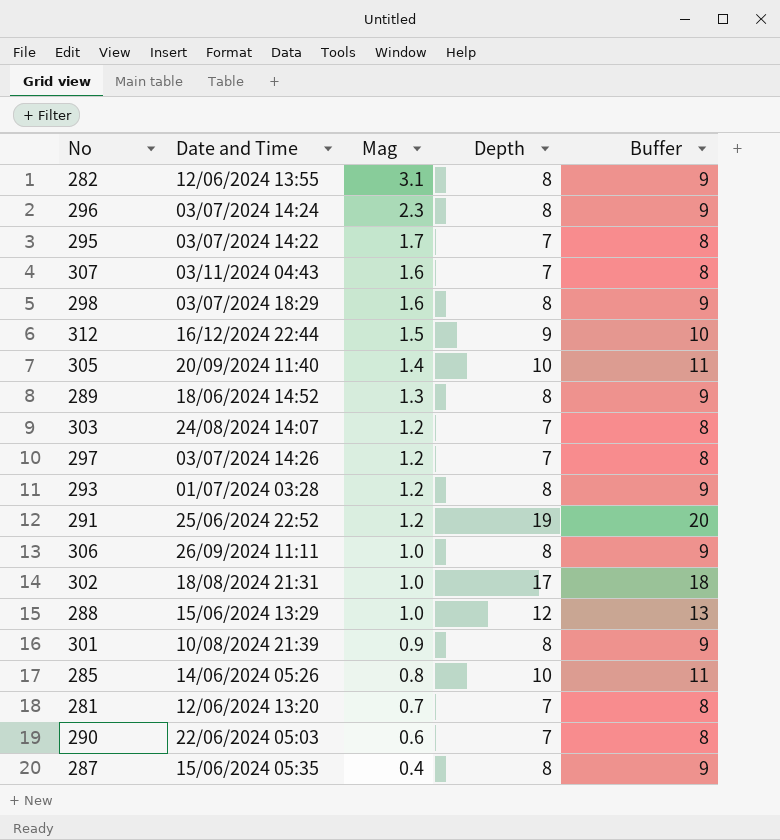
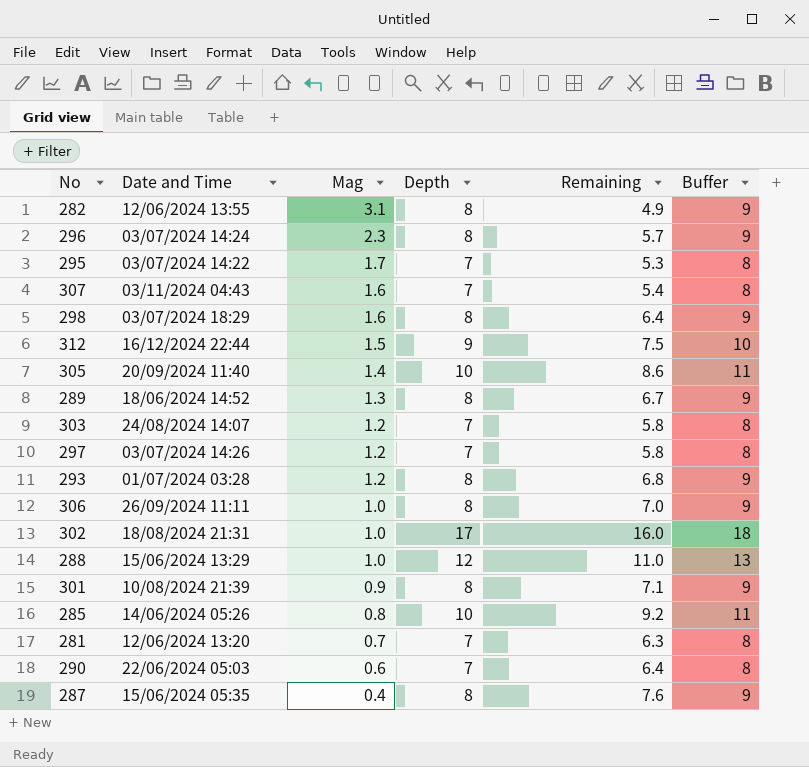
column Remaining | formula: none -> [Depth] - [Mag]
row 291: 25/06/2024 22:52 | 1.2 | 19 | 20 -> none

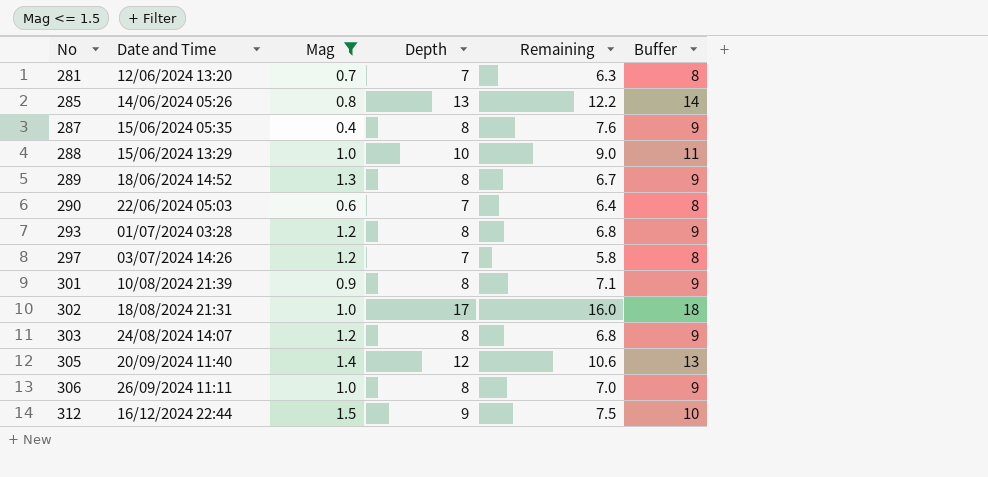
filter: none -> Mag <= 1.5
row order: Mag descending -> No ascending
285 | Depth: 10 -> 13
285 | Remaining: 9.2 -> 12.2
285 | Buffer: 11 -> 14
288 | Depth: 12 -> 10
288 | Remaining: 11.0 -> 9.0
288 | Buffer: 13 -> 11
303 | Depth: 7 -> 8
303 | Remaining: 5.8 -> 6.8
303 | Buffer: 8 -> 9
305 | Depth: 10 -> 12
305 | Remaining: 8.6 -> 10.6
305 | Buffer: 11 -> 13

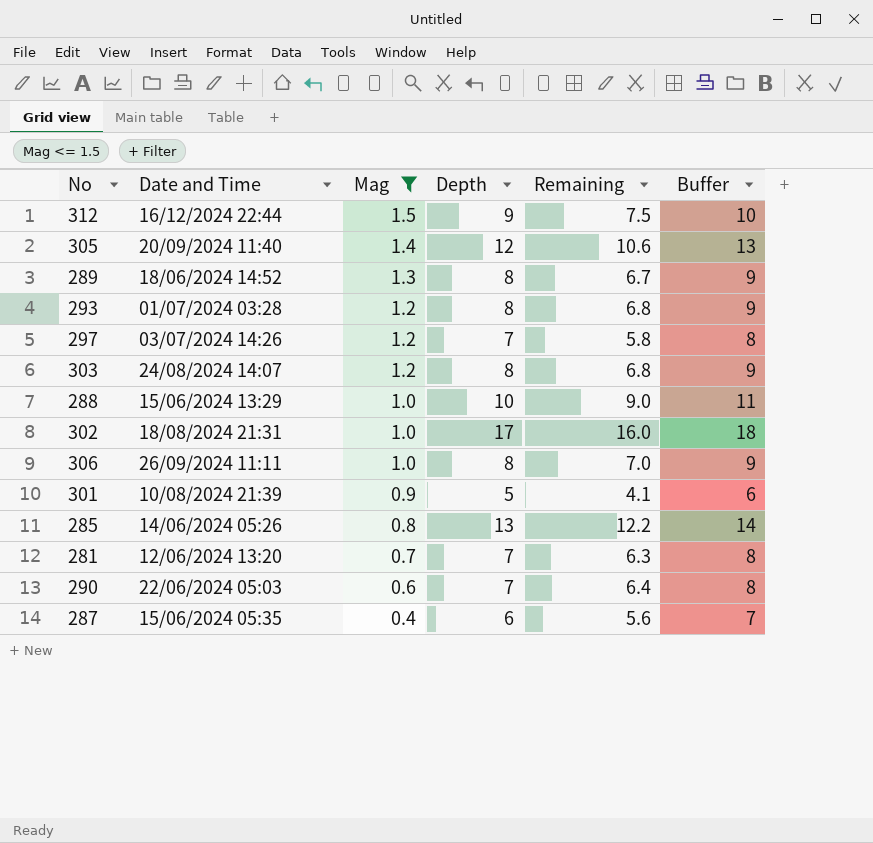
row order: No ascending -> Mag descending
301 | Depth: 8 -> 5
301 | Remaining: 7.1 -> 4.1
301 | Buffer: 9 -> 6
287 | Depth: 8 -> 6
287 | Remaining: 7.6 -> 5.6
287 | Buffer: 9 -> 7

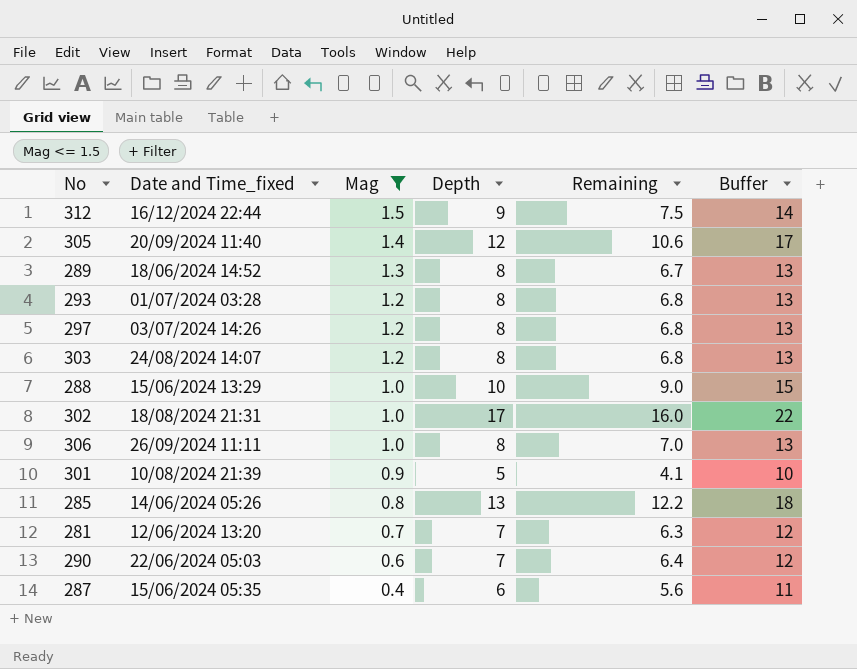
column name: Date and Time -> Date and Time_fixed
column Buffer | formula: [Depth] + 1 -> [Depth] + 5
297 | Depth: 7 -> 8
297 | Remaining: 5.8 -> 6.8

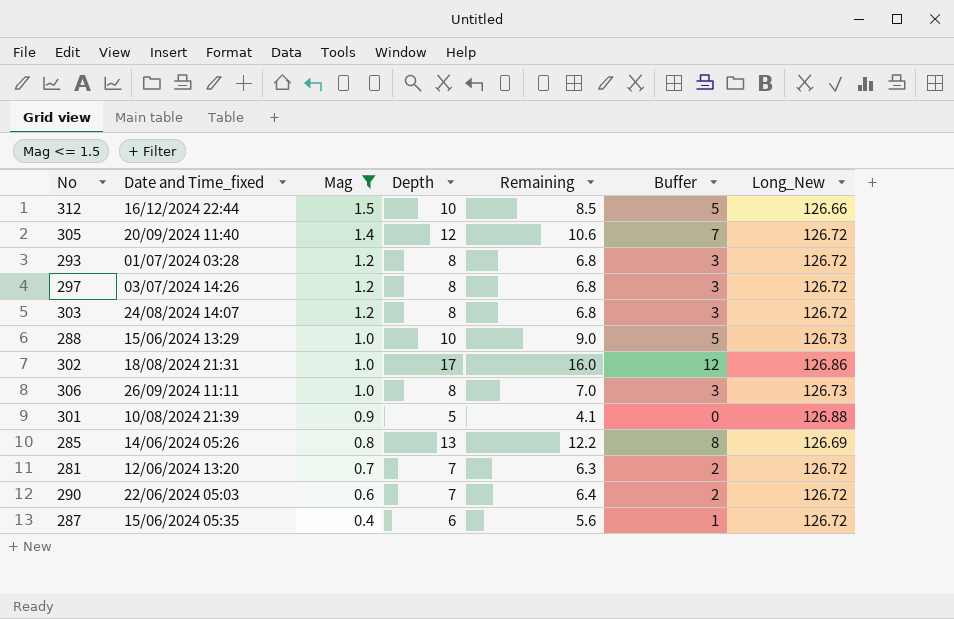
column Buffer | formula: [Depth] + 5 -> [Depth] - 5
column Long_New | position: none -> 7
row 289: 18/06/2024 14:52 | 1.3 | 8 | 6.7 | 13 -> none
312 | Depth: 9 -> 10
312 | Remaining: 7.5 -> 8.5

